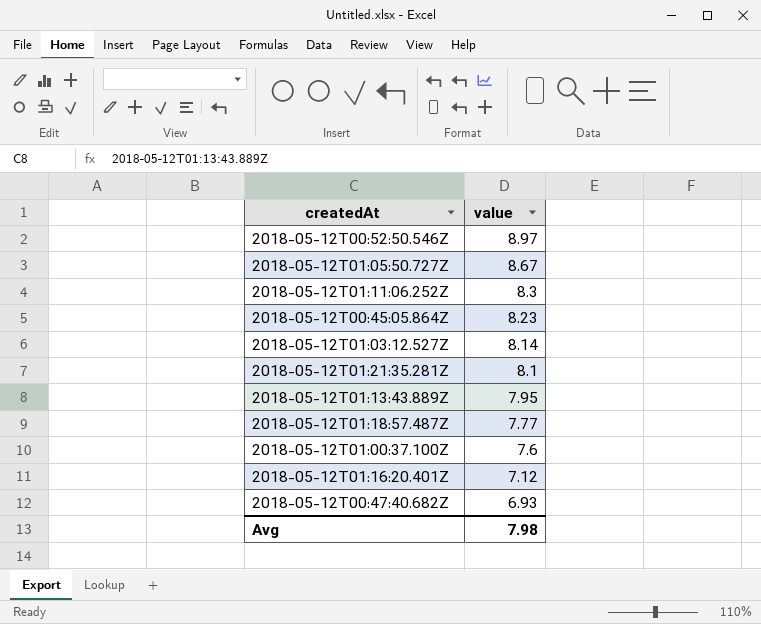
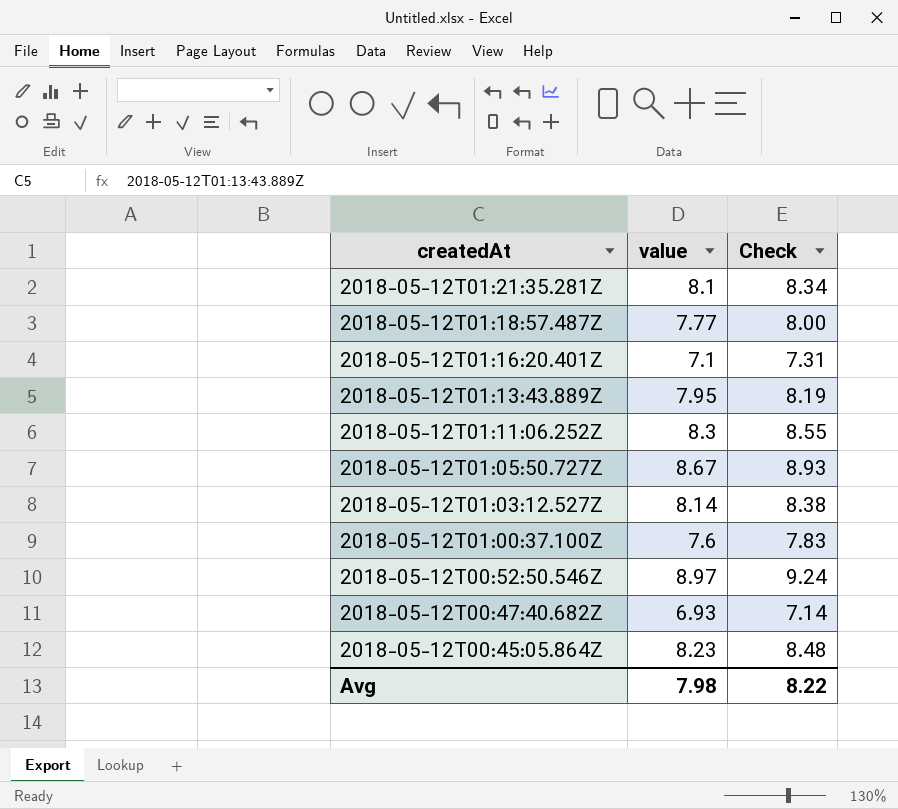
row order: value descending -> createdAt descending
column Check | formula: none -> [value] * 1.03
2018-05-12T01:16:20.401Z | value: 7.12 -> 7.1

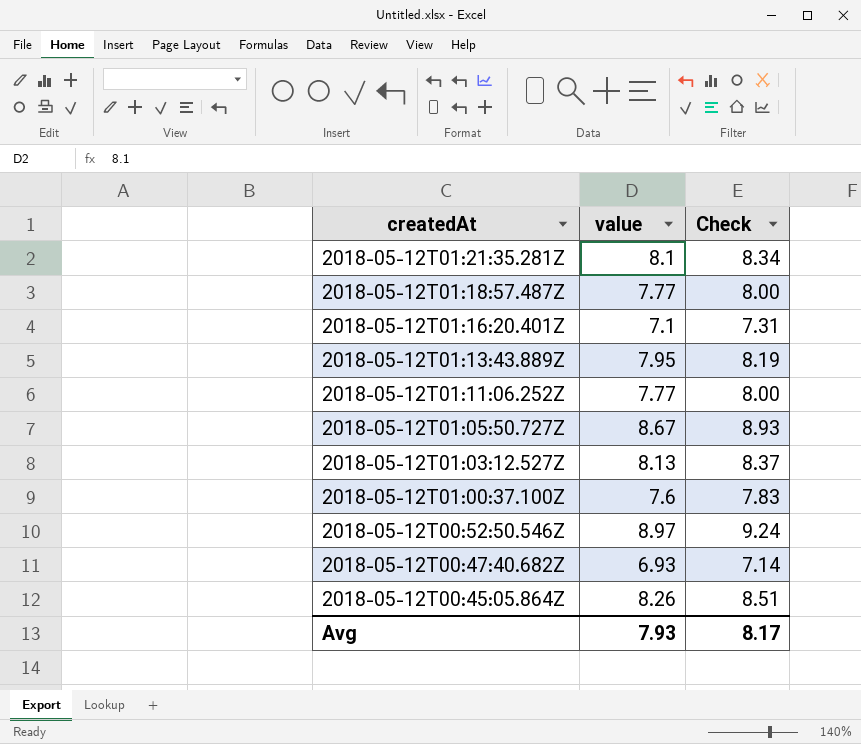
2018-05-12T01:11:06.252Z | value: 8.3 -> 7.77
2018-05-12T01:11:06.252Z | Check: 8.55 -> 8.00
2018-05-12T01:03:12.527Z | value: 8.14 -> 8.13
2018-05-12T01:03:12.527Z | Check: 8.38 -> 8.37
2018-05-12T00:45:05.864Z | value: 8.23 -> 8.26
2018-05-12T00:45:05.864Z | Check: 8.48 -> 8.51
Avg | value: 7.98 -> 7.93
Avg | Check: 8.22 -> 8.17

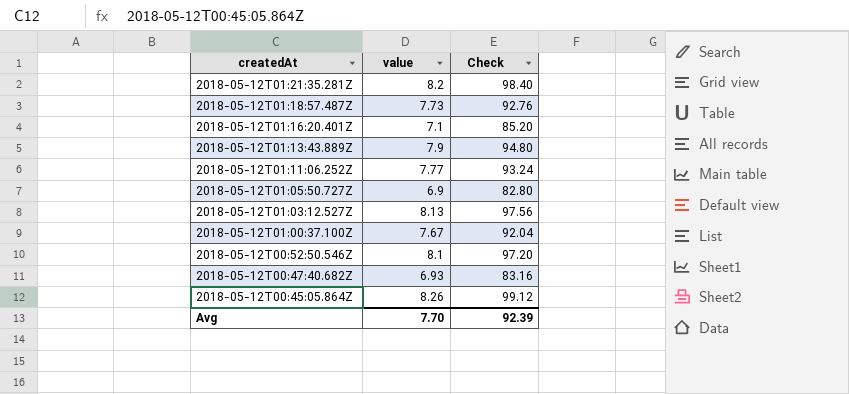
column Check | formula: [value] * 1.03 -> [value] * 12
2018-05-12T01:21:35.281Z | value: 8.1 -> 8.2
2018-05-12T01:18:57.487Z | value: 7.77 -> 7.73
2018-05-12T01:13:43.889Z | value: 7.95 -> 7.9
2018-05-12T01:05:50.727Z | value: 8.67 -> 6.9
2018-05-12T01:00:37.100Z | value: 7.6 -> 7.67
2018-05-12T00:52:50.546Z | value: 8.97 -> 8.1
Avg | value: 7.93 -> 7.70
Avg | Check: 8.17 -> 92.39

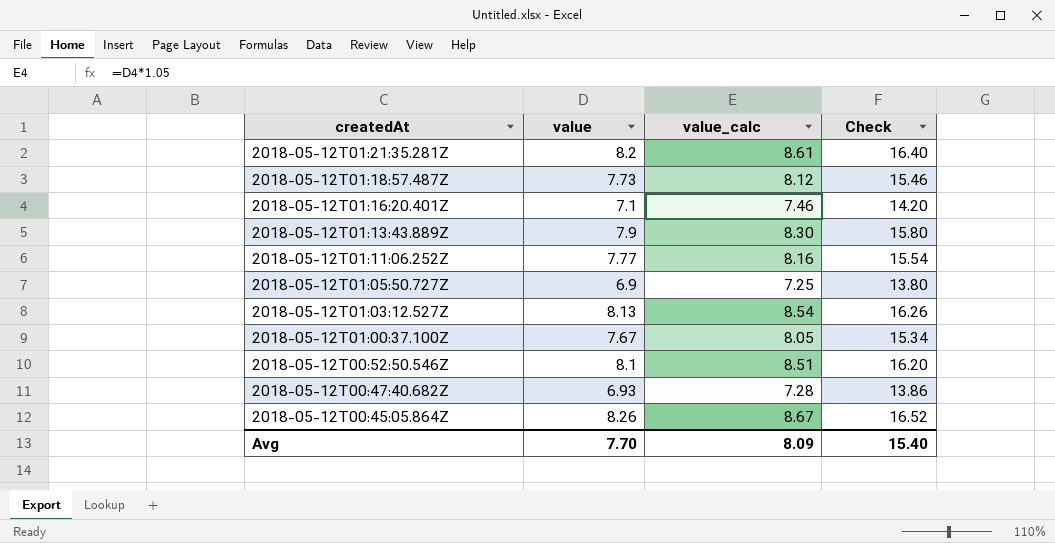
column value_calc | formula: none -> [value] * 1.05
column Check | formula: [value] * 12 -> [value] * 2
Avg | Check: 92.39 -> 15.40

